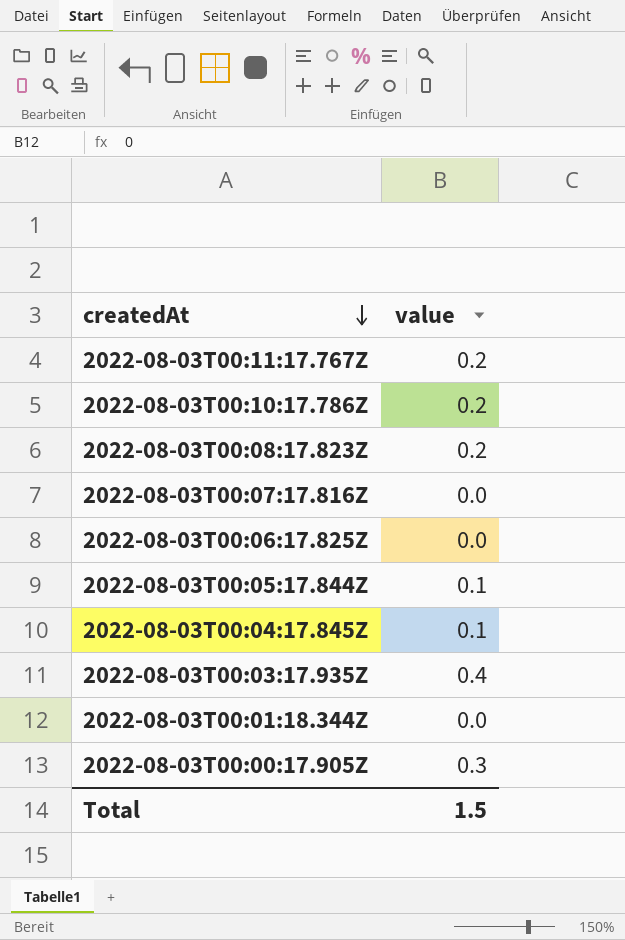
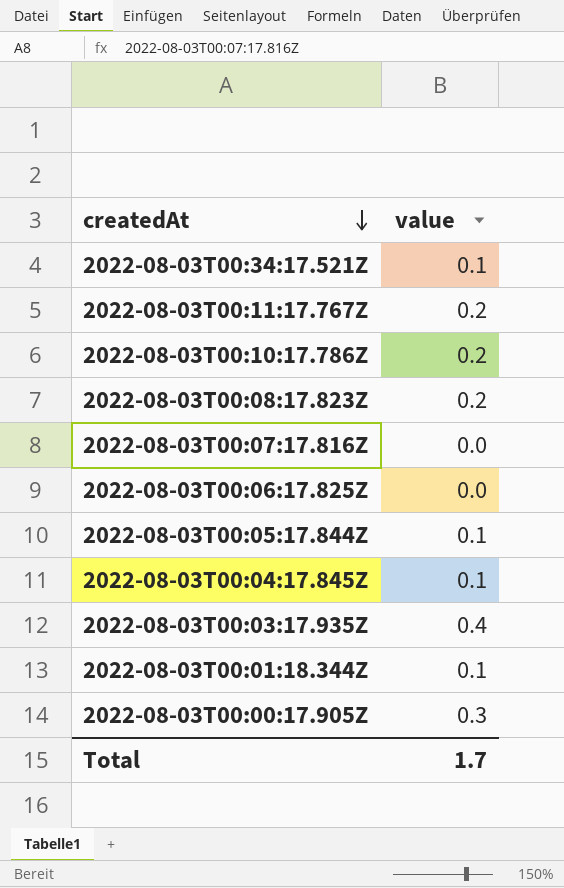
row 2022-08-03T00:34:17.521Z: none -> 0.1
2022-08-03T00:01:18.344Z | value: 0.0 -> 0.1
Total | value: 1.5 -> 1.7

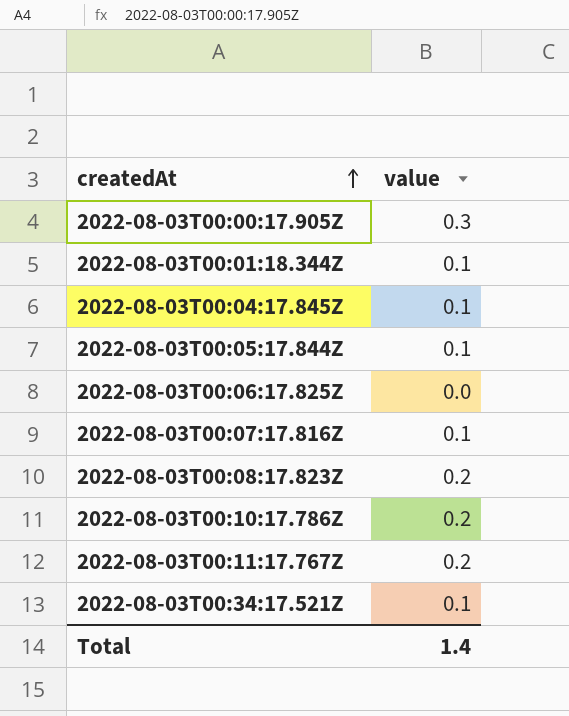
row order: createdAt descending -> createdAt ascending
row 2022-08-03T00:03:17.935Z: 0.4 -> none
2022-08-03T00:07:17.816Z | value: 0.0 -> 0.1
Total | value: 1.7 -> 1.4

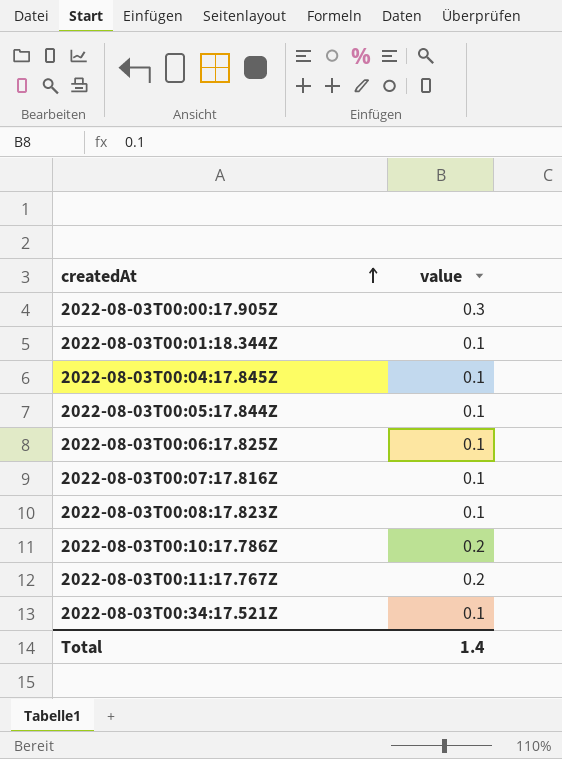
2022-08-03T00:06:17.825Z | value: 0.0 -> 0.1
2022-08-03T00:08:17.823Z | value: 0.2 -> 0.1

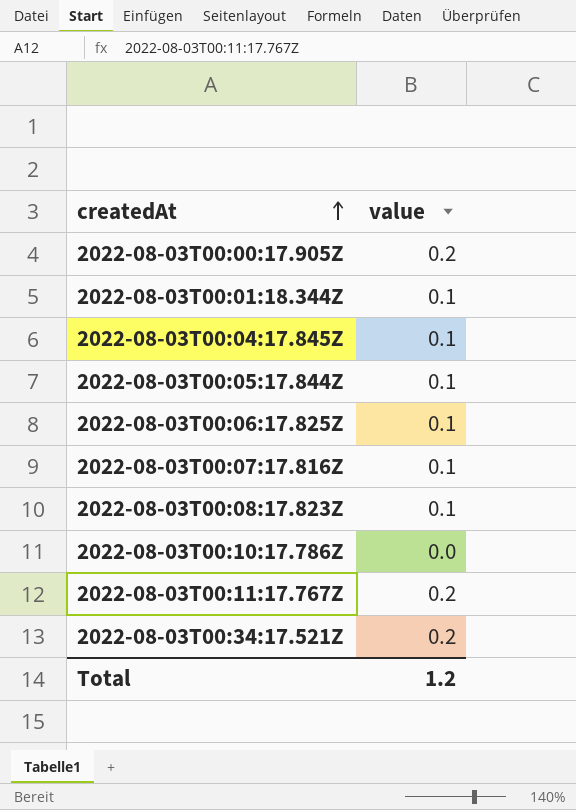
2022-08-03T00:00:17.905Z | value: 0.3 -> 0.2
2022-08-03T00:10:17.786Z | value: 0.2 -> 0.0
2022-08-03T00:34:17.521Z | value: 0.1 -> 0.2
Total | value: 1.4 -> 1.2

